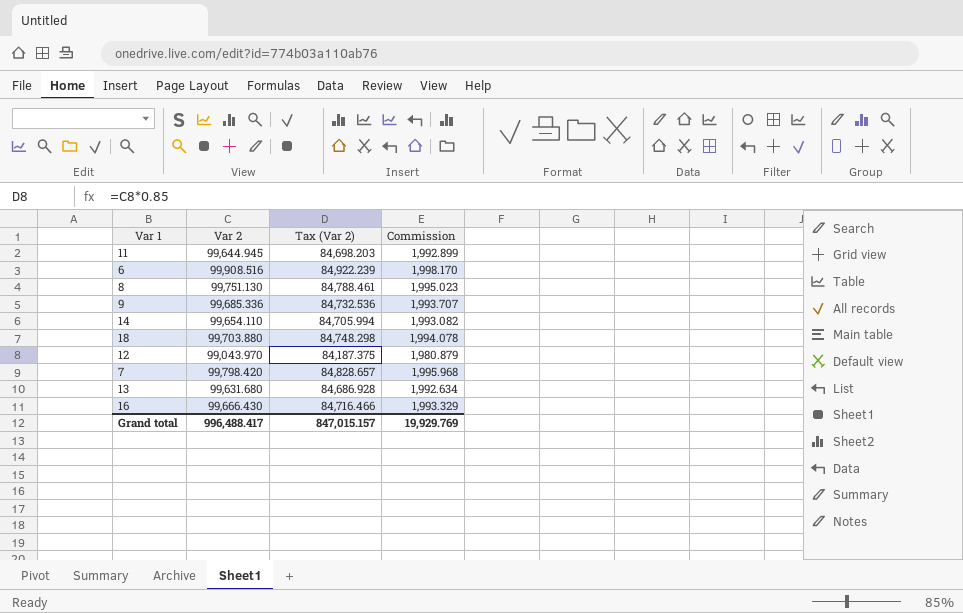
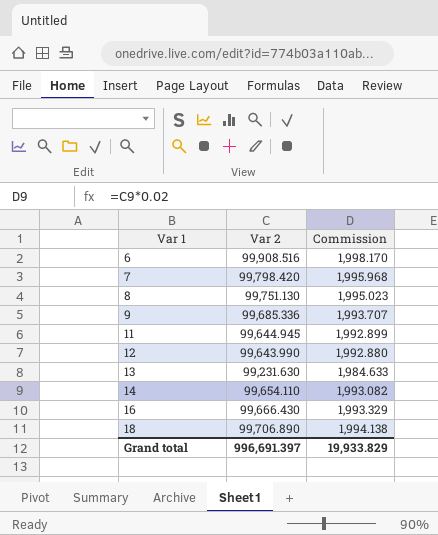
row order: none -> Var 1 ascending
column Tax (Var 2) | formula: [Var 2] * 0.85 -> none
12 | Var 2: 99,043.970 -> 99,643.990
12 | Commission: 1,980.879 -> 1,992.880
13 | Var 2: 99,631.680 -> 99,231.630
13 | Commission: 1,992.634 -> 1,984.633
18 | Var 2: 99,703.880 -> 99,706.890
18 | Commission: 1,994.078 -> 1,994.138
Grand total | Var 2: 996,488.417 -> 996,691.397
Grand total | Commission: 19,929.769 -> 19,933.829

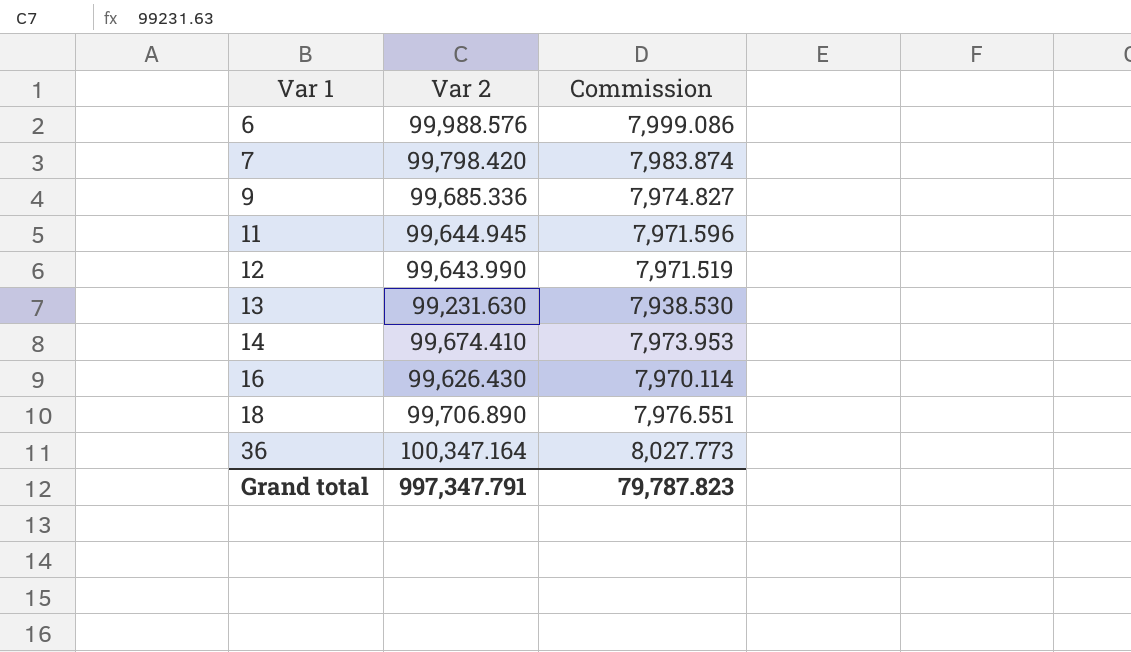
column Commission | formula: [Var 2] * 0.02 -> [Var 2] * 0.08
row 8: 99,751.130 | 1,995.023 -> none
6 | Var 2: 99,908.516 -> 99,988.576
14 | Var 2: 99,654.110 -> 99,674.410
16 | Var 2: 99,666.430 -> 99,626.430
row 36: none -> 100,347.164 | 8,027.773
Grand total | Var 2: 996,691.397 -> 997,347.791
Grand total | Commission: 19,933.829 -> 79,787.823

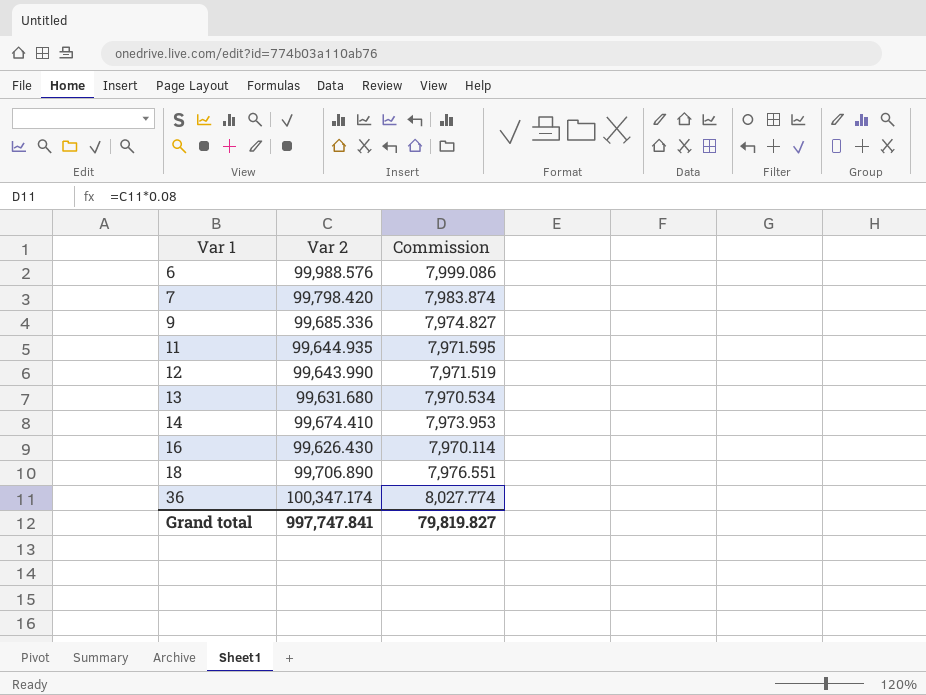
11 | Var 2: 99,644.945 -> 99,644.935
11 | Commission: 7,971.596 -> 7,971.595
13 | Var 2: 99,231.630 -> 99,631.680
13 | Commission: 7,938.530 -> 7,970.534
36 | Var 2: 100,347.164 -> 100,347.174
36 | Commission: 8,027.773 -> 8,027.774
Grand total | Var 2: 997,347.791 -> 997,747.841
Grand total | Commission: 79,787.823 -> 79,819.827

